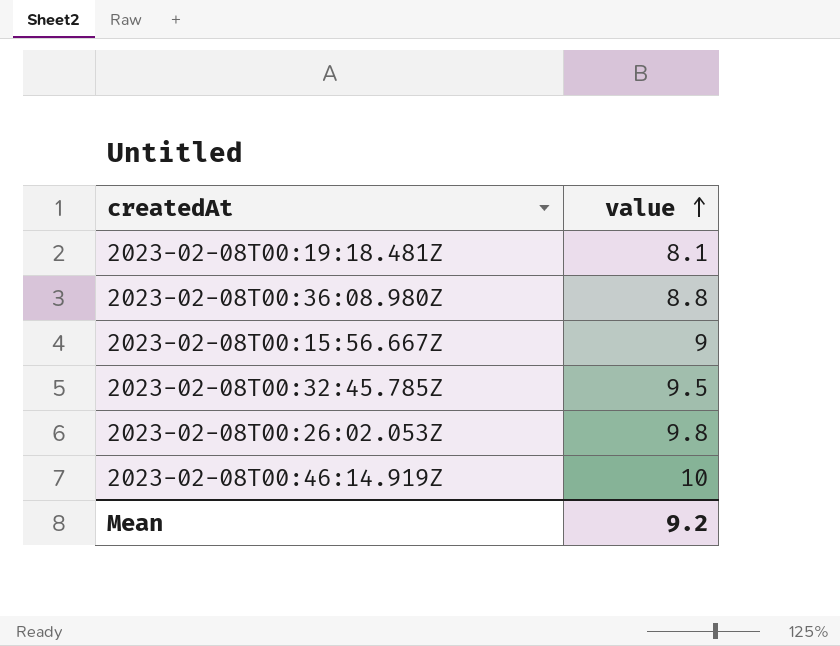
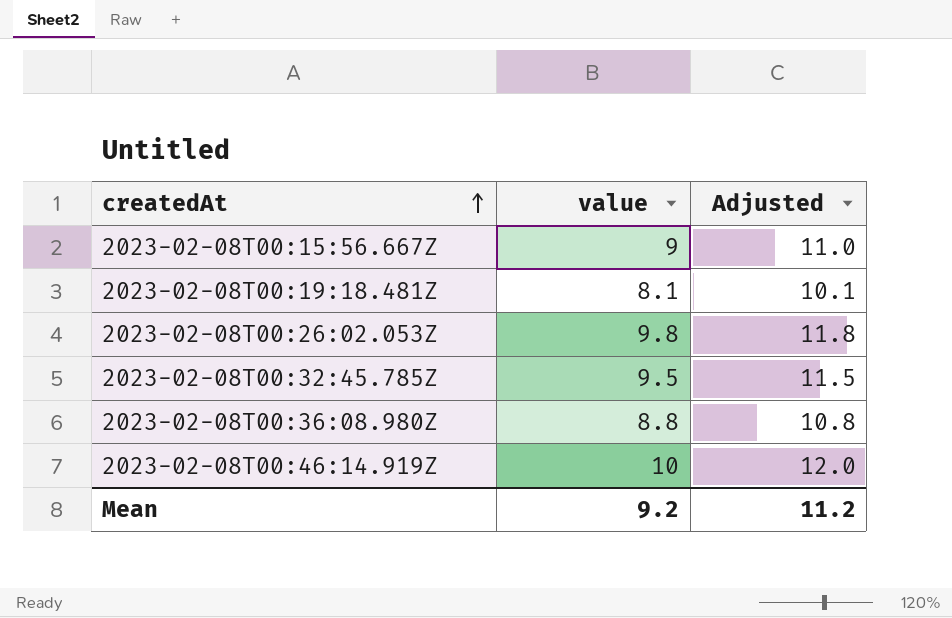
row order: value ascending -> createdAt ascending
column Adjusted | formula: none -> [value] + 2

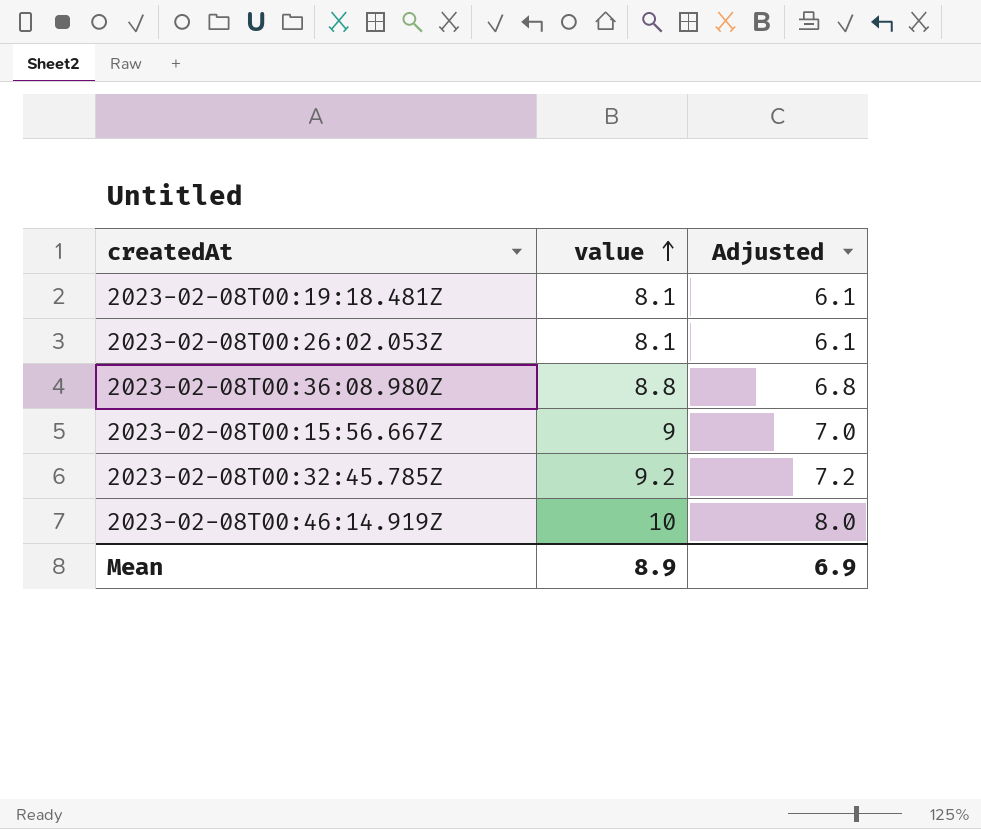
row order: createdAt ascending -> value ascending
column Adjusted | formula: [value] + 2 -> [value] - 2
2023-02-08T00:26:02.053Z | value: 9.8 -> 8.1
2023-02-08T00:32:45.785Z | value: 9.5 -> 9.2
Mean | value: 9.2 -> 8.9
Mean | Adjusted: 11.2 -> 6.9

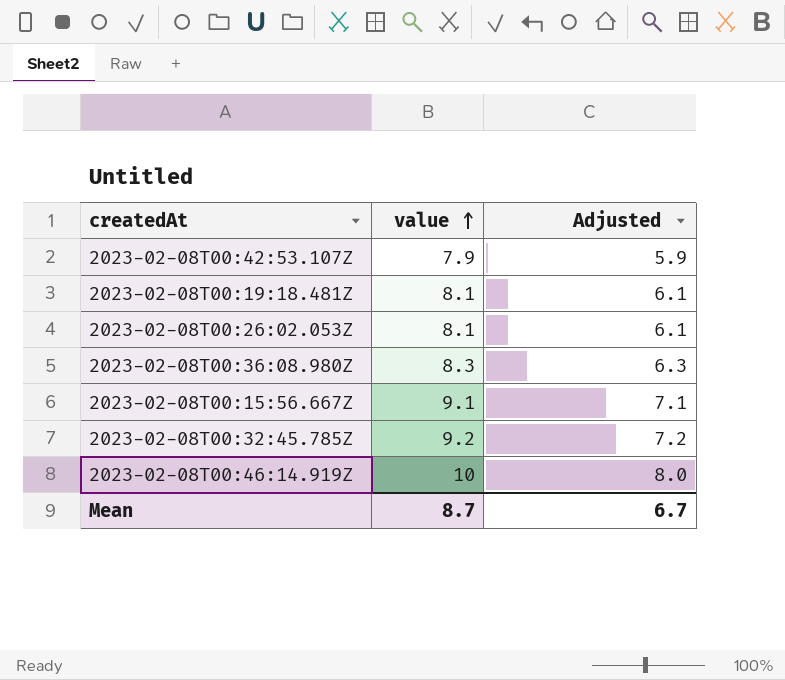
row 2023-02-08T00:42:53.107Z: none -> 7.9 | 5.9
2023-02-08T00:36:08.980Z | value: 8.8 -> 8.3
2023-02-08T00:36:08.980Z | Adjusted: 6.8 -> 6.3
2023-02-08T00:15:56.667Z | value: 9 -> 9.1
2023-02-08T00:15:56.667Z | Adjusted: 7.0 -> 7.1
Mean | value: 8.9 -> 8.7
Mean | Adjusted: 6.9 -> 6.7

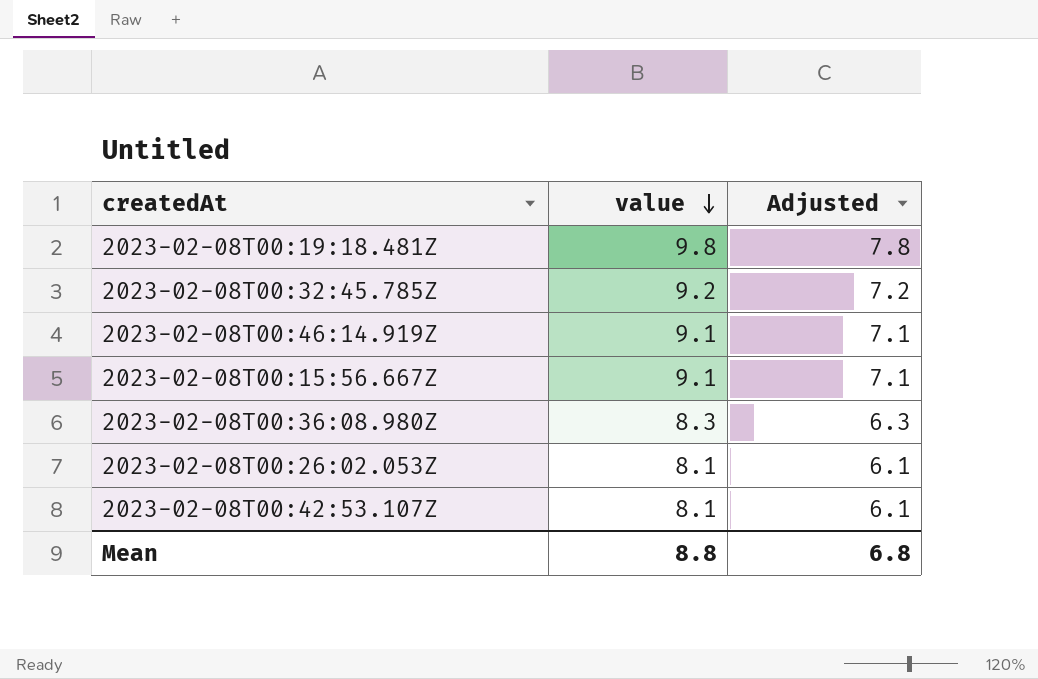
row order: value ascending -> value descending
2023-02-08T00:19:18.481Z | value: 8.1 -> 9.8
2023-02-08T00:19:18.481Z | Adjusted: 6.1 -> 7.8
2023-02-08T00:46:14.919Z | value: 10 -> 9.1
2023-02-08T00:46:14.919Z | Adjusted: 8.0 -> 7.1
2023-02-08T00:42:53.107Z | value: 7.9 -> 8.1
2023-02-08T00:42:53.107Z | Adjusted: 5.9 -> 6.1
Mean | value: 8.7 -> 8.8
Mean | Adjusted: 6.7 -> 6.8

